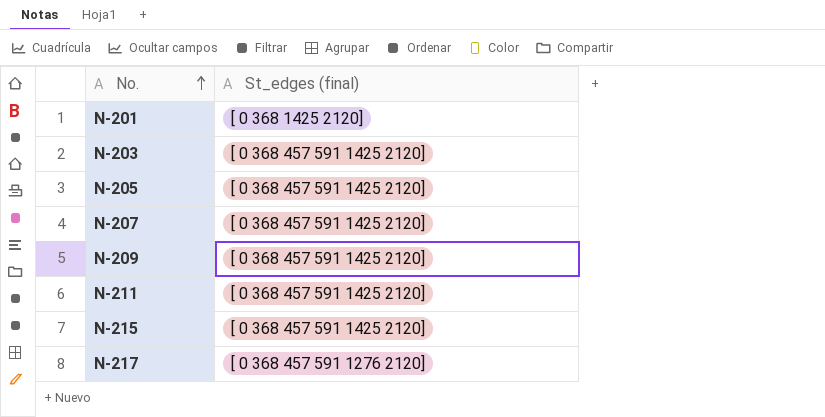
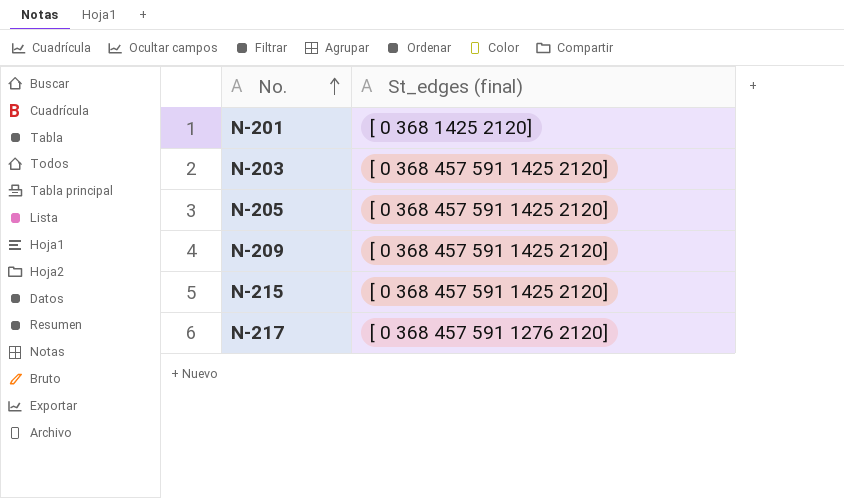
row N-207: [ 0 368 457 591 1425 2120] -> none
row N-211: [ 0 368 457 591 1425 2120] -> none

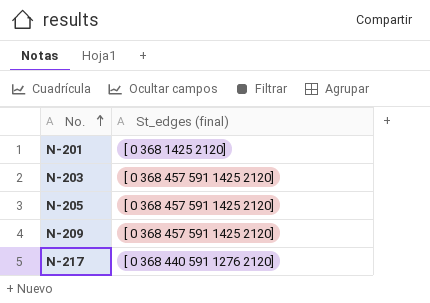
row N-215: [ 0 368 457 591 1425 2120] -> none
N-217 | St_edges (final): [ 0 368 457 591 1276 2120] -> [ 0 368 440 591 1276 2120]

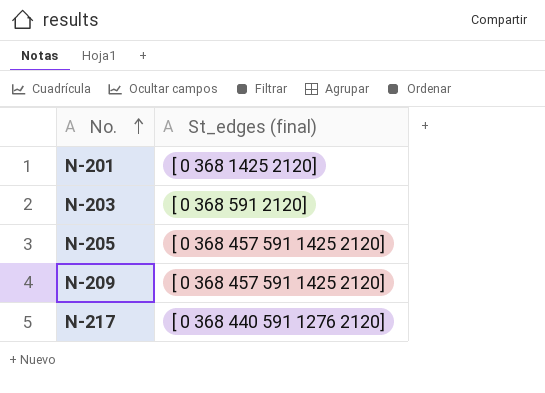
N-203 | St_edges (final): [ 0 368 457 591 1425 2120] -> [ 0 368 591 2120]

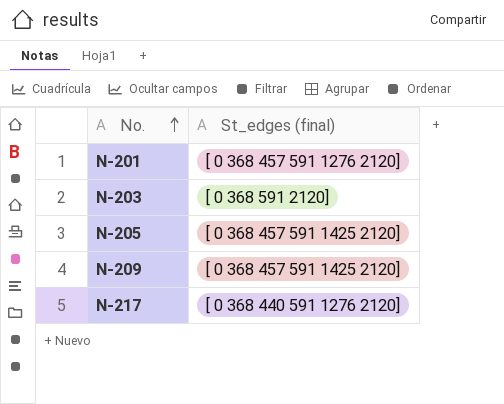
N-201 | St_edges (final): [ 0 368 1425 2120] -> [ 0 368 457 591 1276 2120]

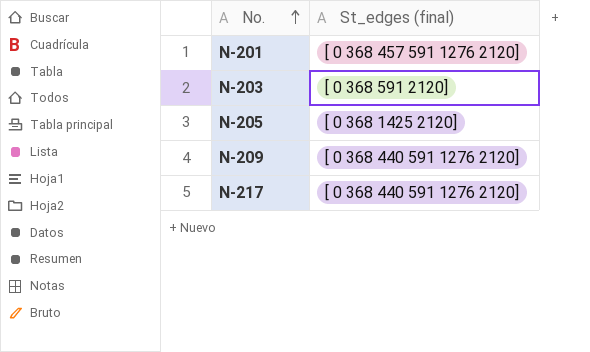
N-205 | St_edges (final): [ 0 368 457 591 1425 2120] -> [ 0 368 1425 2120]
N-209 | St_edges (final): [ 0 368 457 591 1425 2120] -> [ 0 368 440 591 1276 2120]

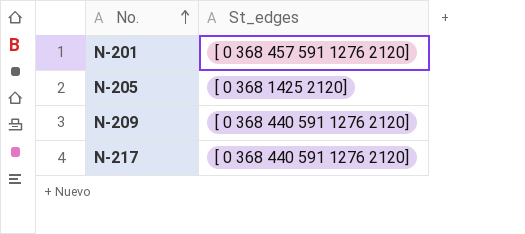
column name: St_edges (final) -> St_edges
row N-203: [ 0 368 591 2120] -> none

